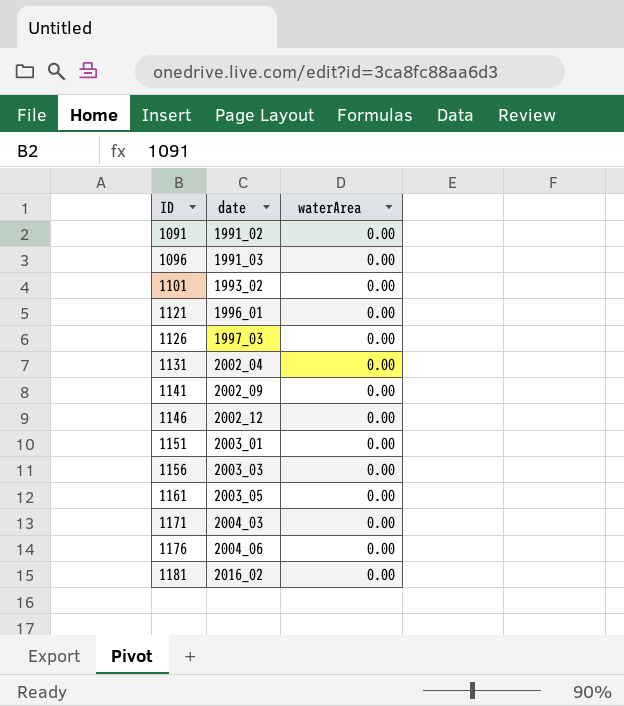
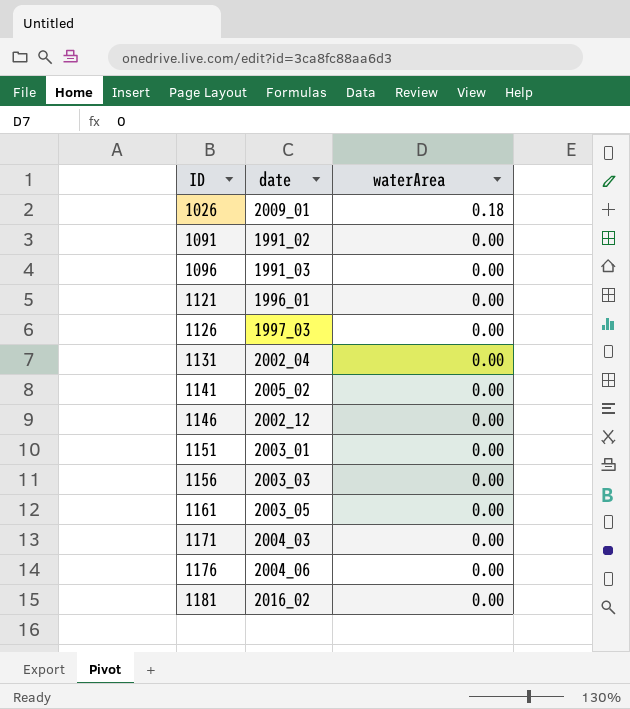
row 1101: 1993_02 | 0.00 -> none
row 1026: none -> 2009_01 | 0.18
1141 | date: 2002_09 -> 2005_02

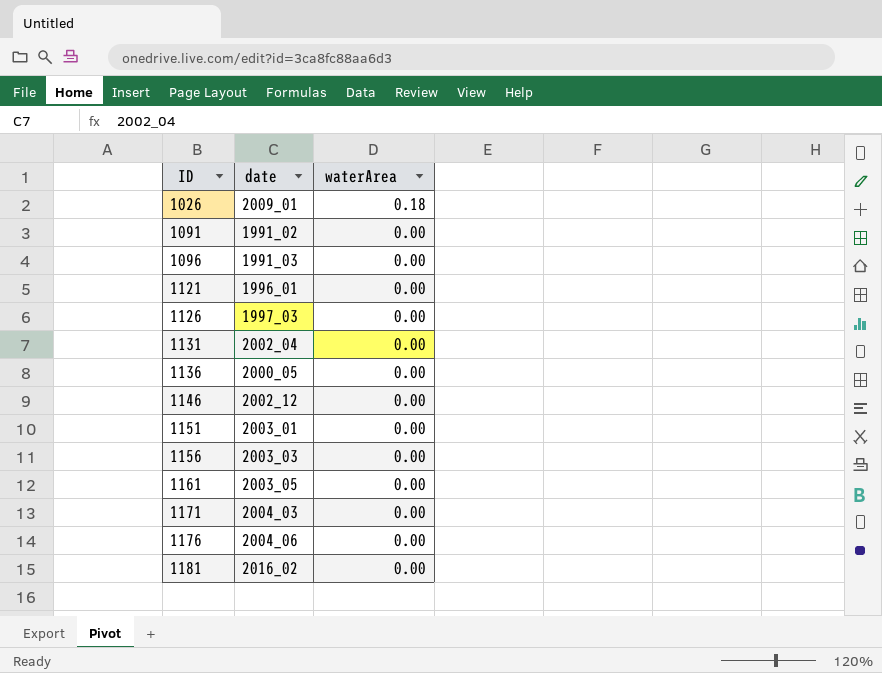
row 1141: 2005_02 | 0.00 -> none
row 1136: none -> 2000_05 | 0.00

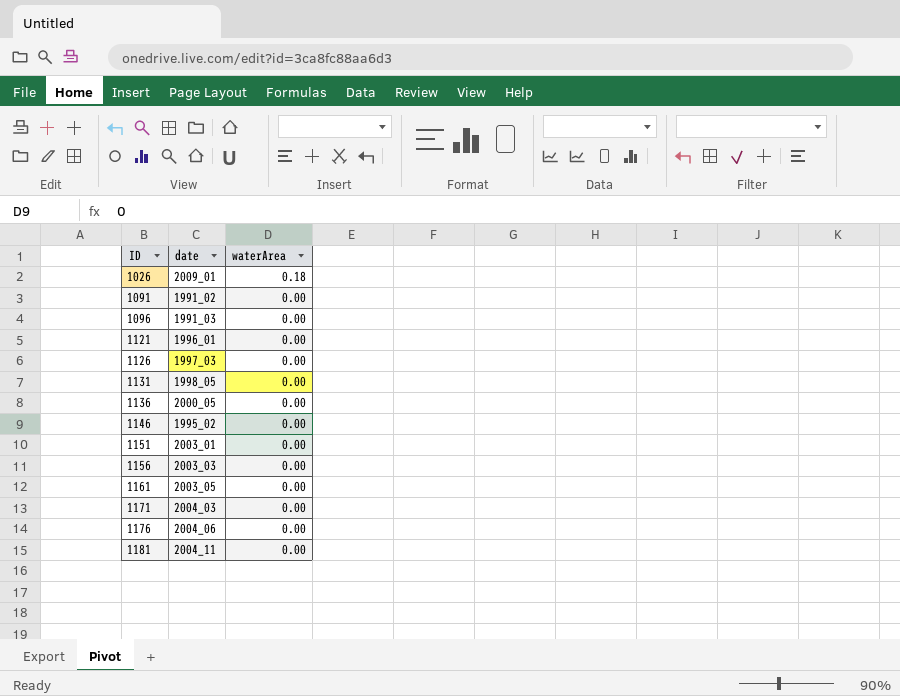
1131 | date: 2002_04 -> 1998_05
1146 | date: 2002_12 -> 1995_02
1181 | date: 2016_02 -> 2004_11

